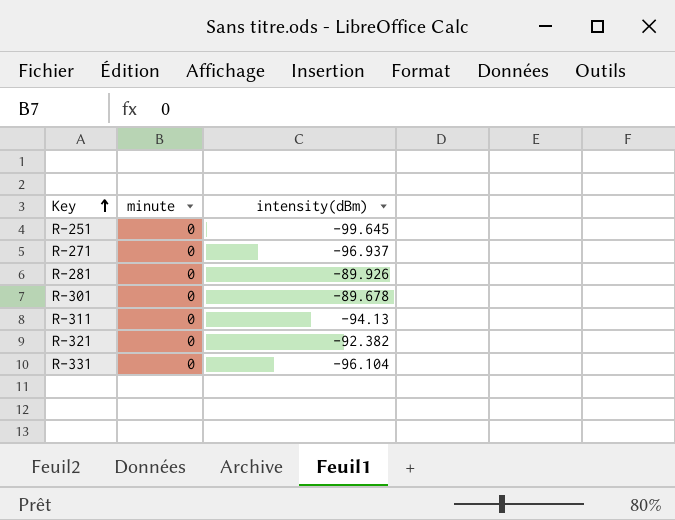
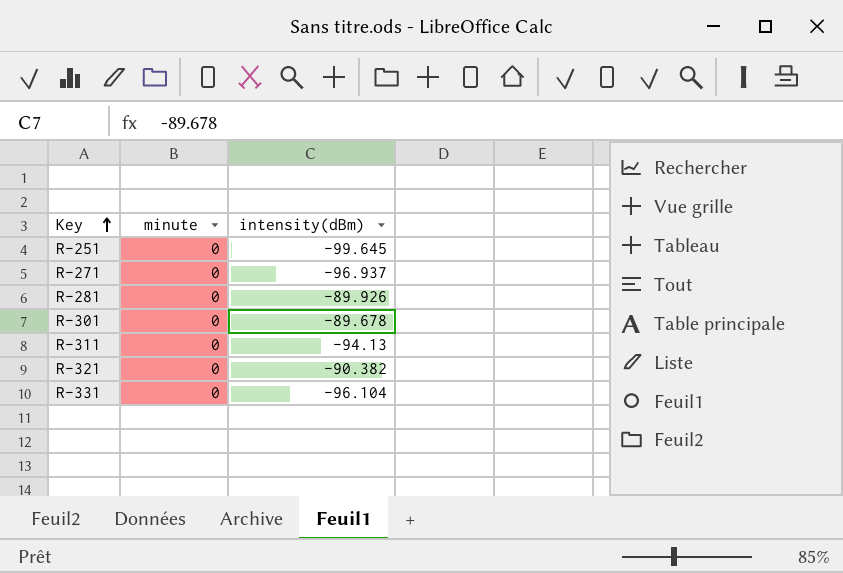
R-321 | intensity(dBm): -92.382 -> -90.382

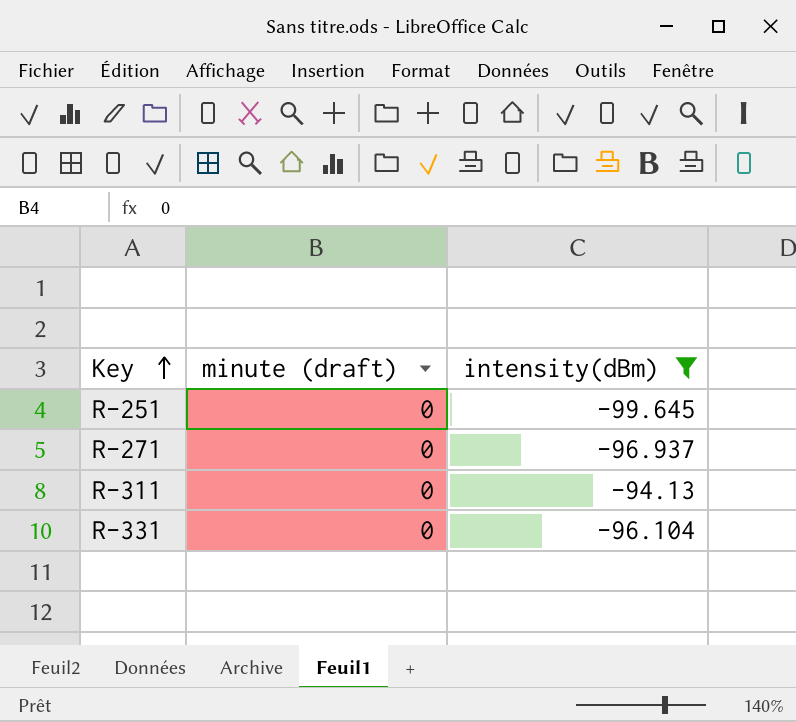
filter: none -> intensity(dBm) <= -94.13
column name: minute -> minute (draft)

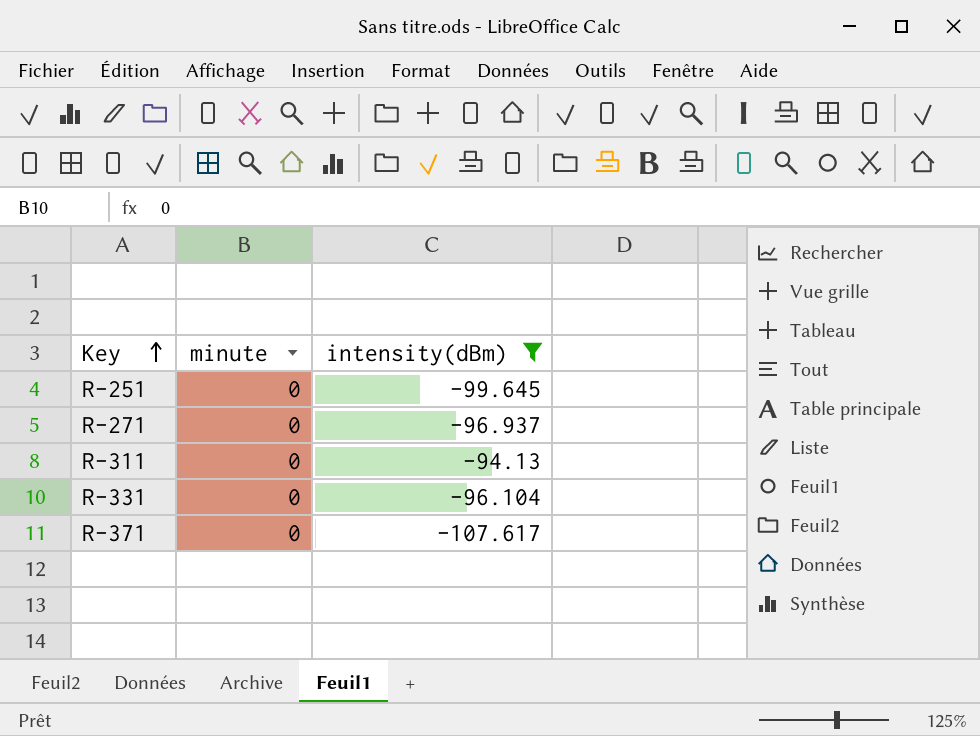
column name: minute (draft) -> minute
row R-371: none -> 0 | -107.617

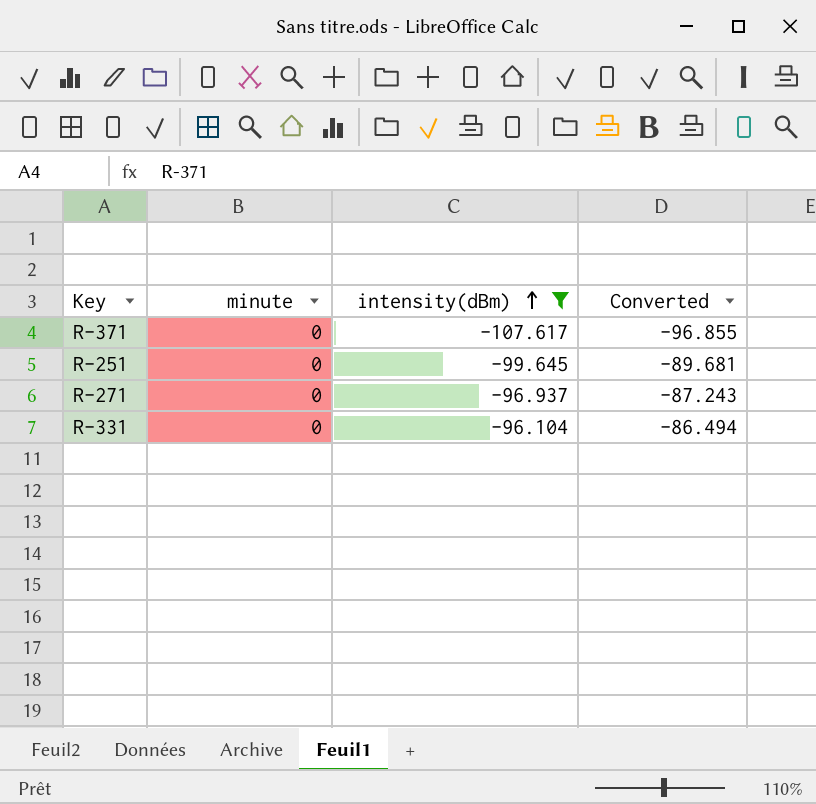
row order: Key ascending -> intensity(dBm) ascending
column Converted | formula: none -> [intensity(dBm)] * 0.9
row R-311: 0 | -94.13 -> none

